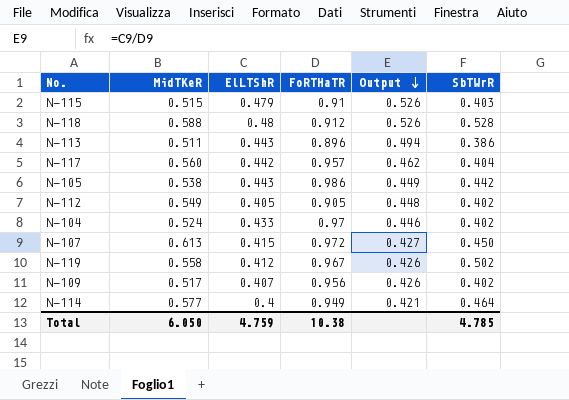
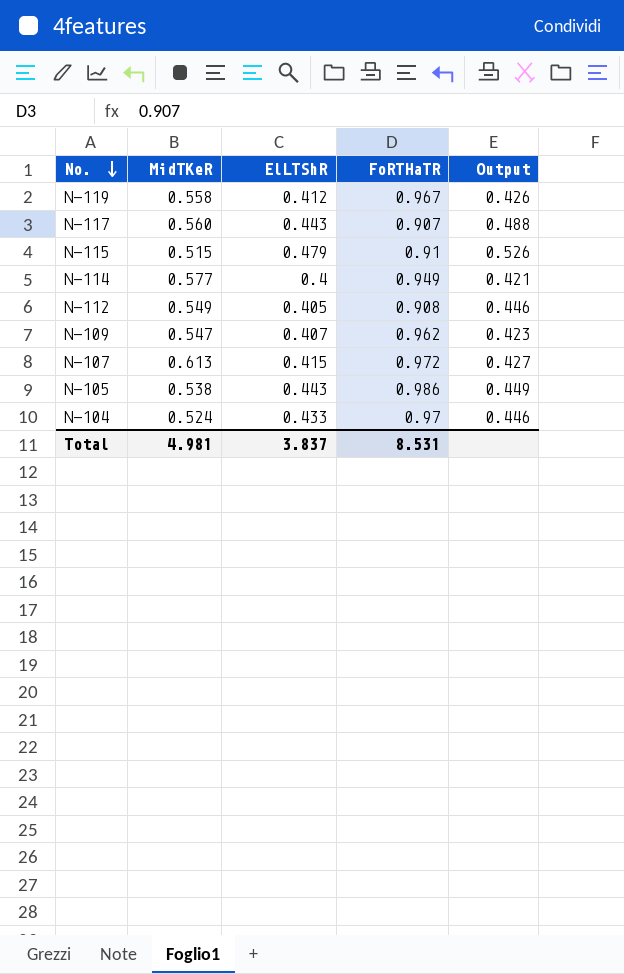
row order: Output descending -> No. descending
column SbTWrR | position: 6 -> none
row N-118: 0.588 | 0.48 | 0.912 | 0.526 | 0.528 -> none
row N-113: 0.511 | 0.443 | 0.896 | 0.494 | 0.386 -> none
N-117 | ElLTShR: 0.442 -> 0.443
N-117 | FoRTHaTR: 0.957 -> 0.907
N-117 | Output: 0.462 -> 0.488
N-112 | FoRTHaTR: 0.905 -> 0.908
N-112 | Output: 0.448 -> 0.446
N-109 | MidTKeR: 0.517 -> 0.547
N-109 | FoRTHaTR: 0.956 -> 0.962
N-109 | Output: 0.426 -> 0.423
Total | MidTKeR: 6.050 -> 4.981
Total | ElLTShR: 4.759 -> 3.837
Total | FoRTHaTR: 10.38 -> 8.531

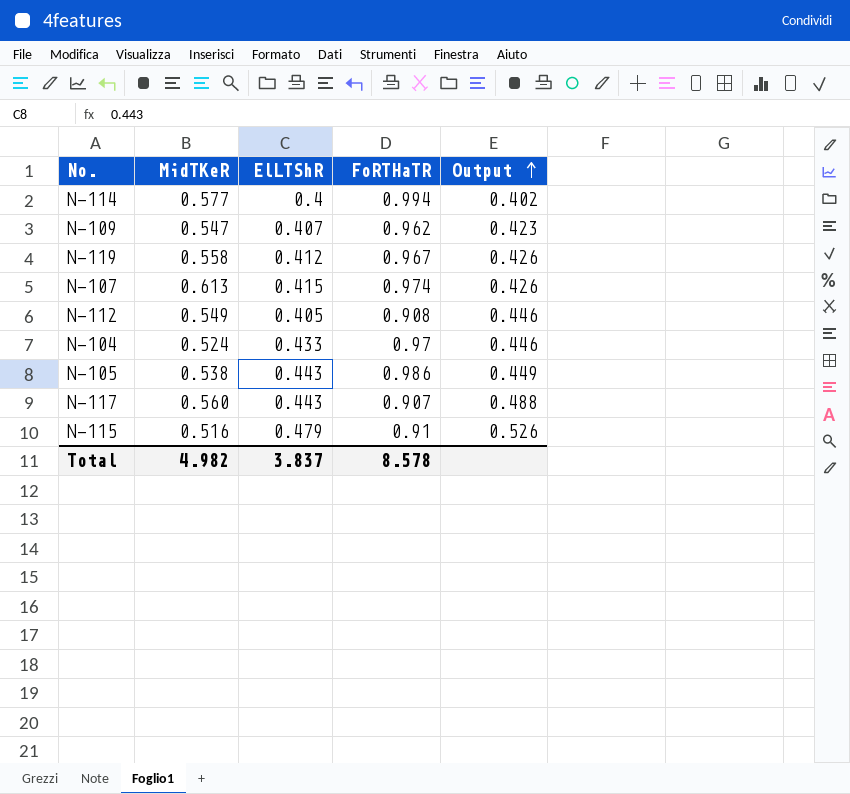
row order: No. descending -> Output ascending
N-114 | FoRTHaTR: 0.949 -> 0.994
N-114 | Output: 0.421 -> 0.402
N-107 | FoRTHaTR: 0.972 -> 0.974
N-107 | Output: 0.427 -> 0.426
N-115 | MidTKeR: 0.515 -> 0.516
Total | MidTKeR: 4.981 -> 4.982
Total | FoRTHaTR: 8.531 -> 8.578

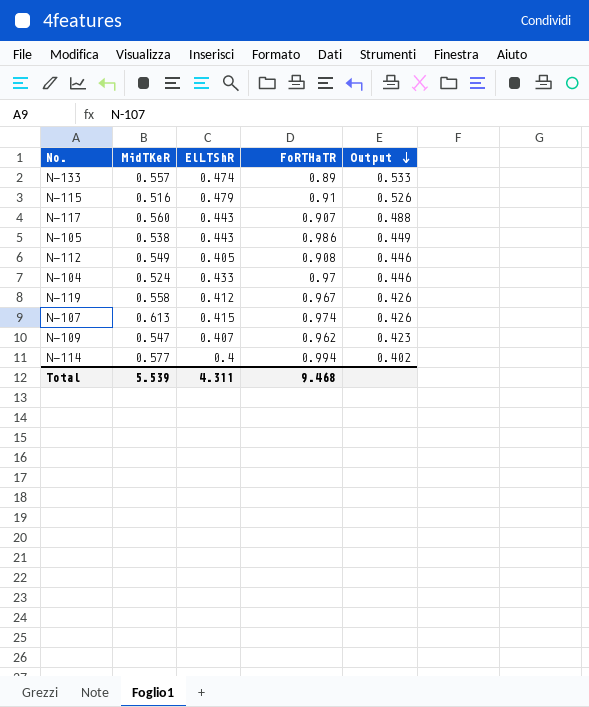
row order: Output ascending -> Output descending
row N-133: none -> 0.557 | 0.474 | 0.89 | 0.533
Total | MidTKeR: 4.982 -> 5.539
Total | ElLTShR: 3.837 -> 4.311
Total | FoRTHaTR: 8.578 -> 9.468

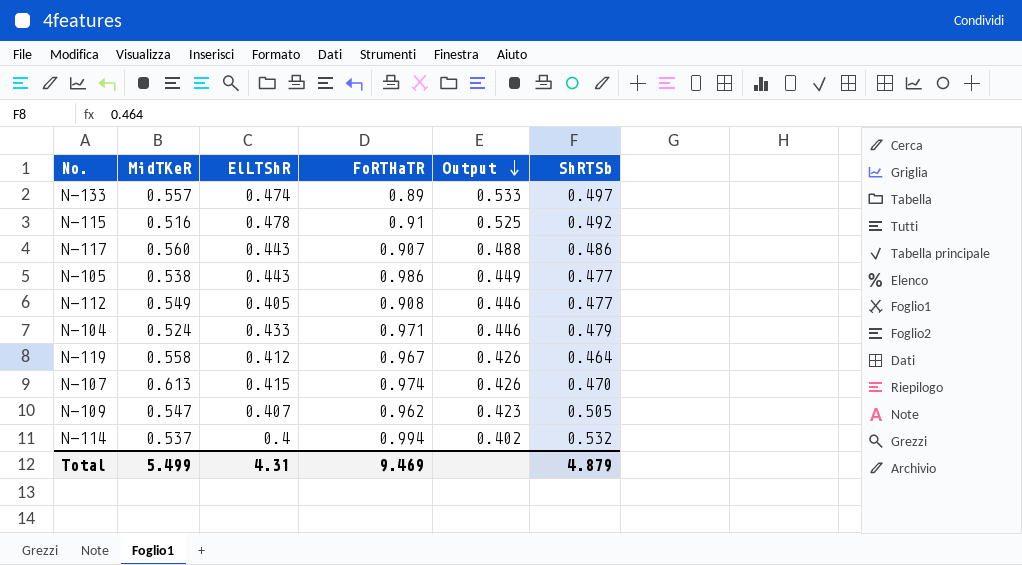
column ShRTSb | position: none -> 6
N-115 | ElLTShR: 0.479 -> 0.478
N-115 | Output: 0.526 -> 0.525
N-104 | FoRTHaTR: 0.97 -> 0.971
N-114 | MidTKeR: 0.577 -> 0.537
Total | MidTKeR: 5.539 -> 5.499
Total | ElLTShR: 4.311 -> 4.31
Total | FoRTHaTR: 9.468 -> 9.469

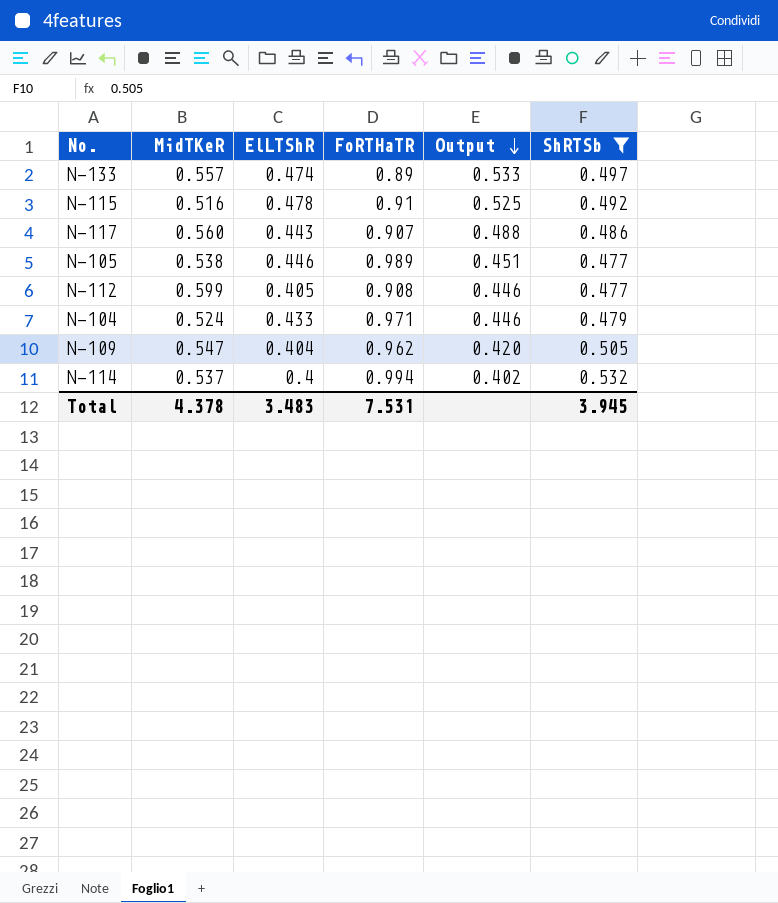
filter: none -> ShRTSb >= 0.477
N-105 | ElLTShR: 0.443 -> 0.446
N-105 | FoRTHaTR: 0.986 -> 0.989
N-105 | Output: 0.449 -> 0.451
N-112 | MidTKeR: 0.549 -> 0.599
N-109 | ElLTShR: 0.407 -> 0.404
N-109 | Output: 0.423 -> 0.420
Total | MidTKeR: 5.499 -> 4.378
Total | ElLTShR: 4.31 -> 3.483
Total | FoRTHaTR: 9.469 -> 7.531
Total | ShRTSb: 4.879 -> 3.945

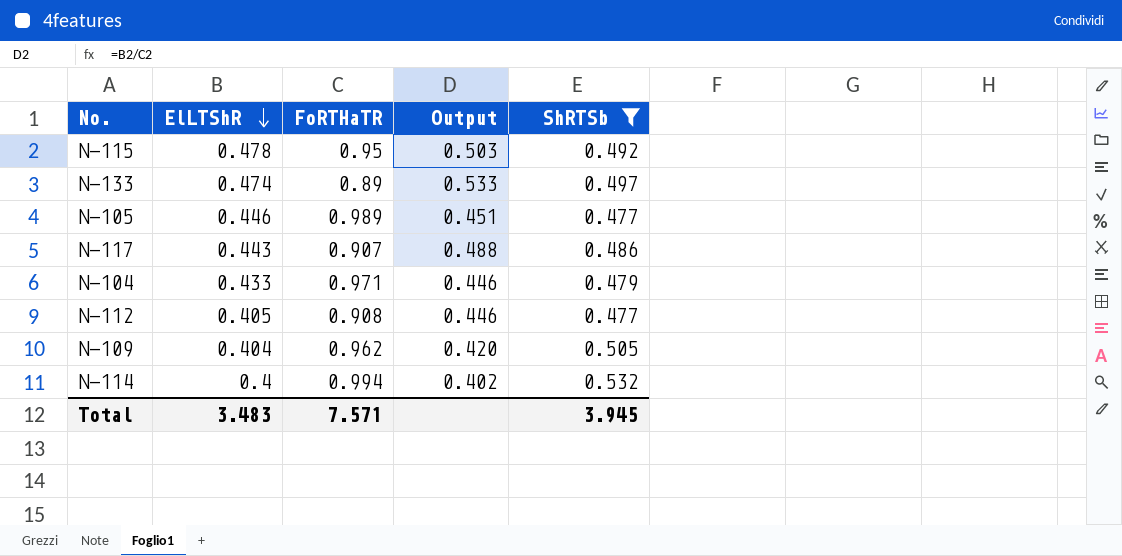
row order: Output descending -> ElLTShR descending
column MidTKeR | position: 2 -> none
N-115 | FoRTHaTR: 0.91 -> 0.95
N-115 | Output: 0.525 -> 0.503
Total | FoRTHaTR: 7.531 -> 7.571

